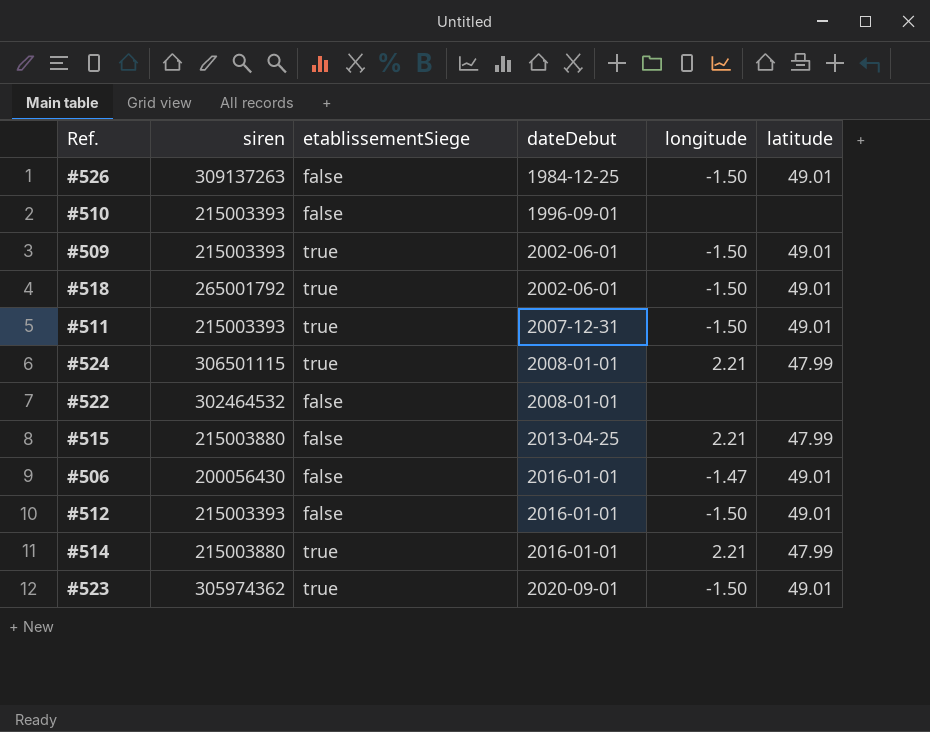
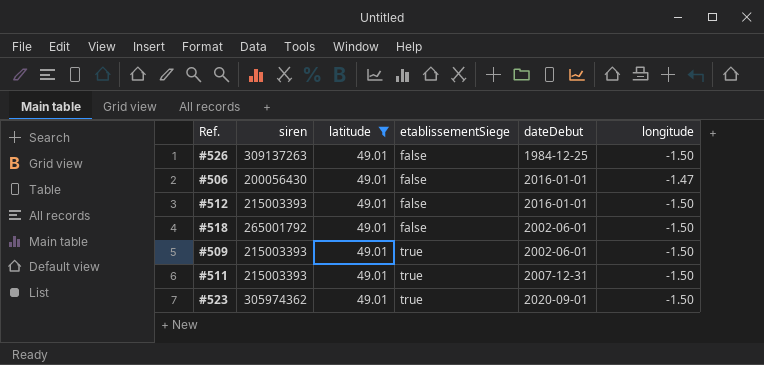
filter: none -> latitude = 49.01
row order: dateDebut ascending -> etablissementSiege ascending
column latitude | position: 6 -> 3
#518 | etablissementSiege: true -> false

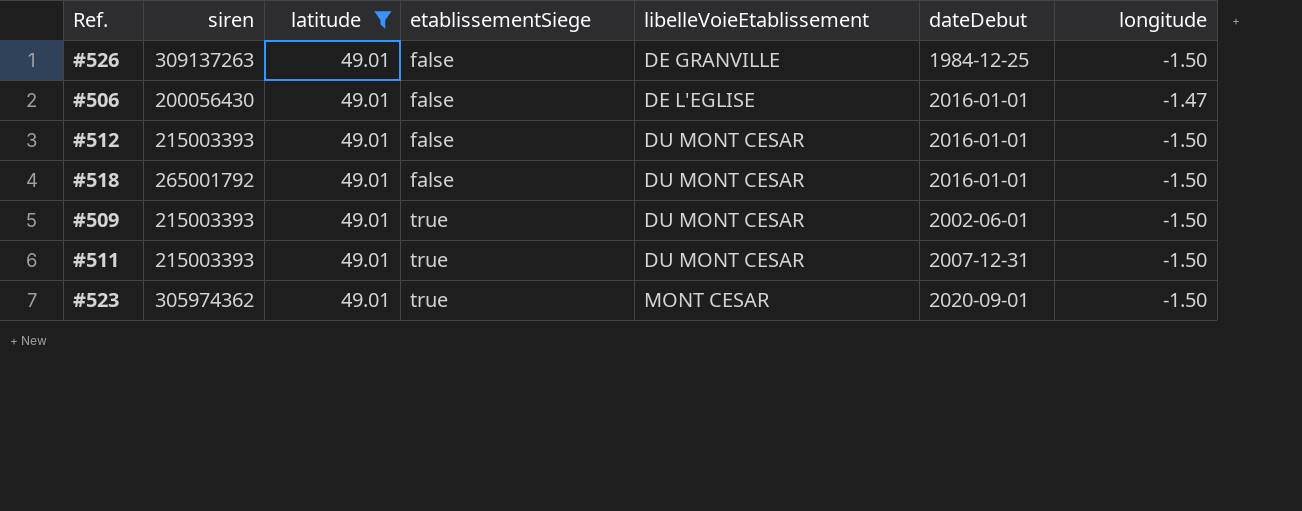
column libelleVoieEtablissement | position: none -> 5
#518 | dateDebut: 2002-06-01 -> 2016-01-01

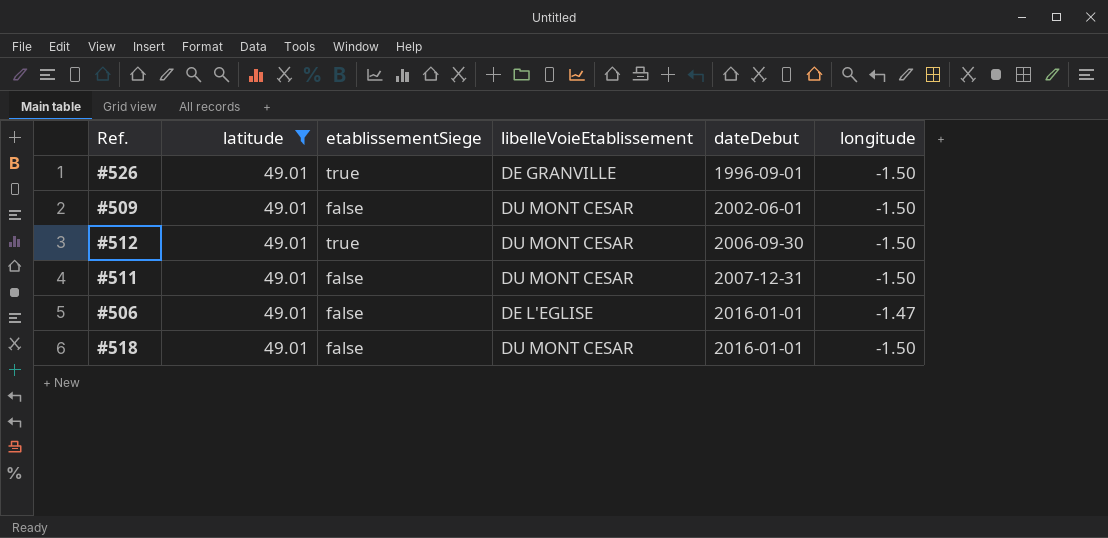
row order: etablissementSiege ascending -> dateDebut ascending
column siren | position: 2 -> none
row #523: 305974362 | 49.01 | true | MONT CESAR | 2020-09-01 | -1.50 -> none
#526 | etablissementSiege: false -> true
#526 | dateDebut: 1984-12-25 -> 1996-09-01
#509 | etablissementSiege: true -> false
#512 | etablissementSiege: false -> true
#512 | dateDebut: 2016-01-01 -> 2006-09-30
#511 | etablissementSiege: true -> false

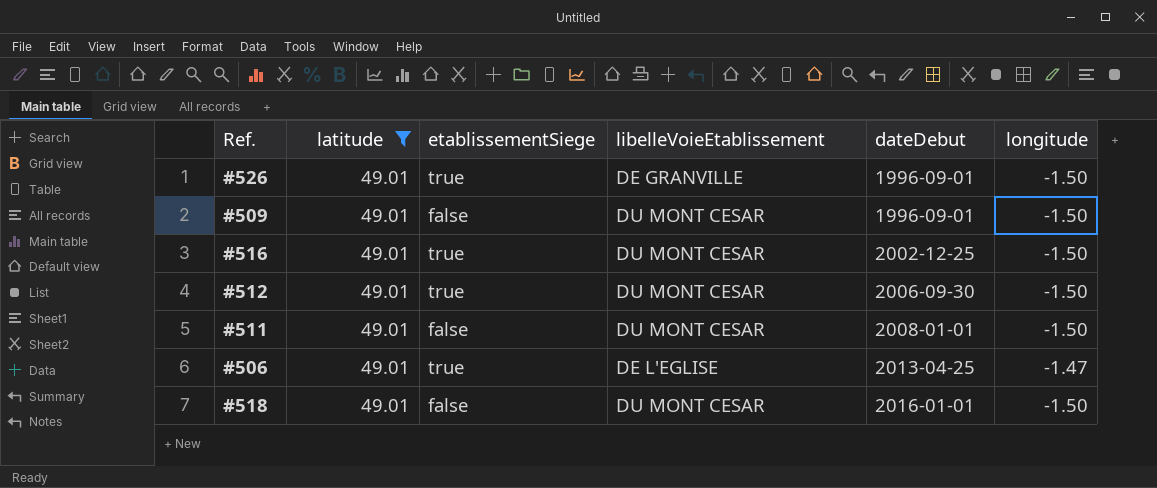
#509 | dateDebut: 2002-06-01 -> 1996-09-01
row #516: none -> 49.01 | true | DU MONT CESAR | 2002-12-25 | -1.50
#511 | dateDebut: 2007-12-31 -> 2008-01-01
#506 | etablissementSiege: false -> true
#506 | dateDebut: 2016-01-01 -> 2013-04-25

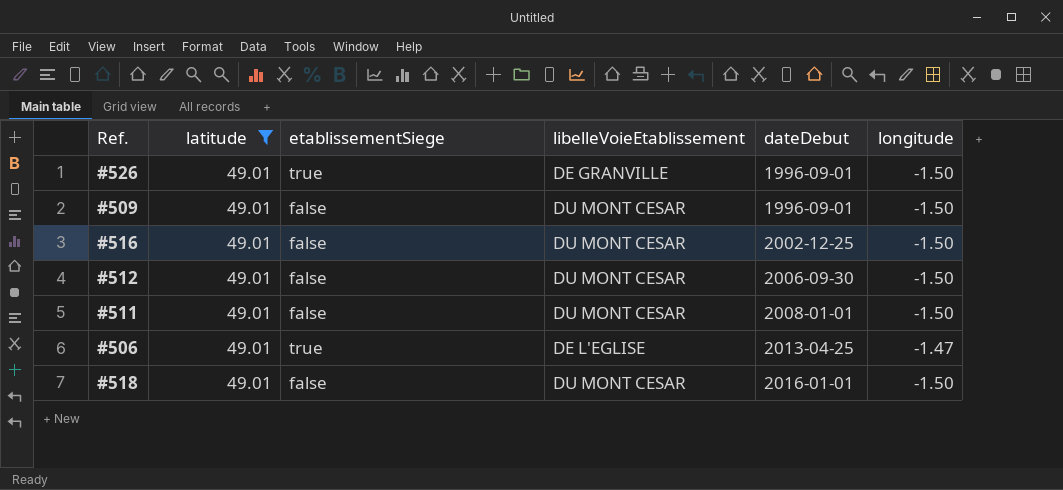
#516 | etablissementSiege: true -> false
#512 | etablissementSiege: true -> false

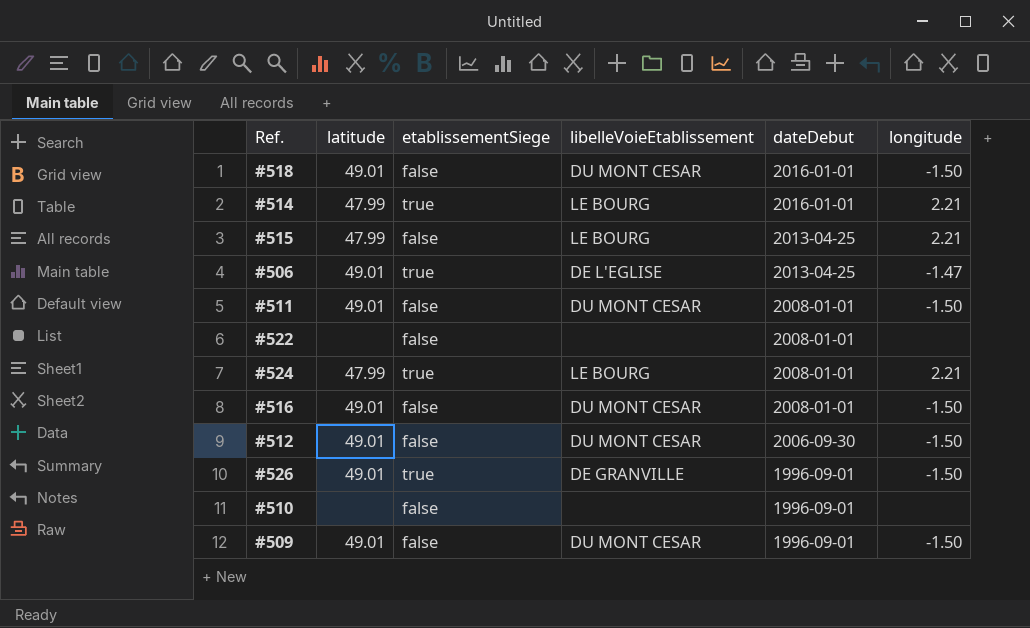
filter: latitude = 49.01 -> none
row order: dateDebut ascending -> dateDebut descending
#516 | dateDebut: 2002-12-25 -> 2008-01-01

